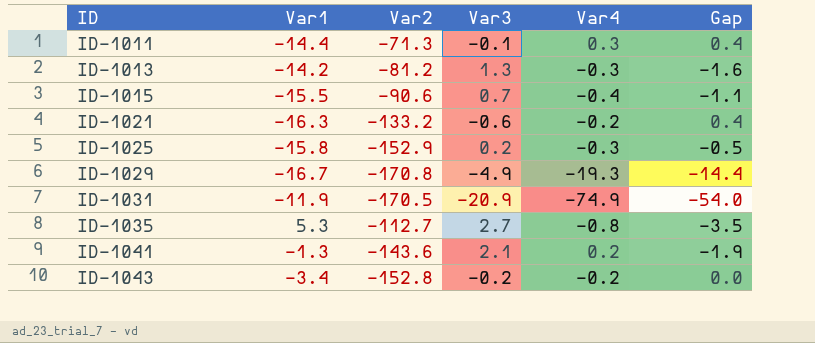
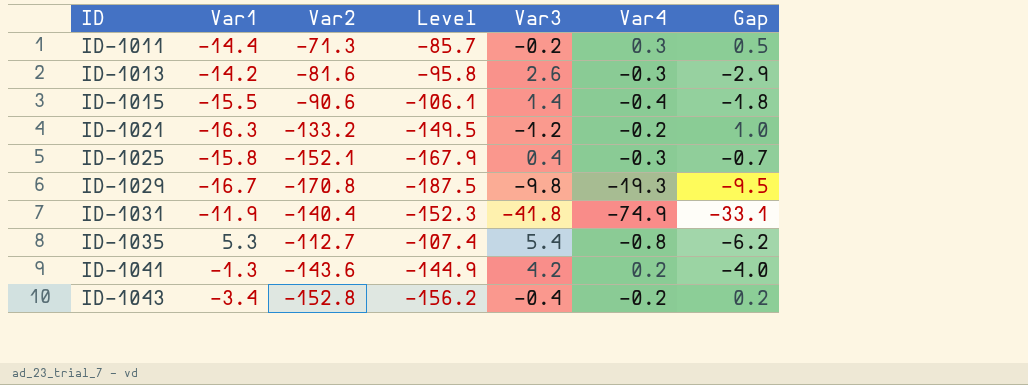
column Level | formula: none -> [Var1] + [Var2]
ID-1011 | Var3: -0.1 -> -0.2
ID-1011 | Gap: 0.4 -> 0.5
ID-1013 | Var2: -81.2 -> -81.6
ID-1013 | Var3: 1.3 -> 2.6
ID-1013 | Gap: -1.6 -> -2.9
ID-1015 | Var3: 0.7 -> 1.4
ID-1015 | Gap: -1.1 -> -1.8
ID-1021 | Var3: -0.6 -> -1.2
ID-1021 | Gap: 0.4 -> 1.0
ID-1025 | Var2: -152.9 -> -152.1
ID-1025 | Var3: 0.2 -> 0.4
ID-1025 | Gap: -0.5 -> -0.7
ID-1029 | Var3: -4.9 -> -9.8
ID-1029 | Gap: -14.4 -> -9.5
ID-1031 | Var2: -170.5 -> -140.4
ID-1031 | Var3: -20.9 -> -41.8
ID-1031 | Gap: -54.0 -> -33.1
ID-1035 | Var3: 2.7 -> 5.4
ID-1035 | Gap: -3.5 -> -6.2
ID-1041 | Var3: 2.1 -> 4.2
ID-1041 | Gap: -1.9 -> -4.0
ID-1043 | Var3: -0.2 -> -0.4
ID-1043 | Gap: 0.0 -> 0.2

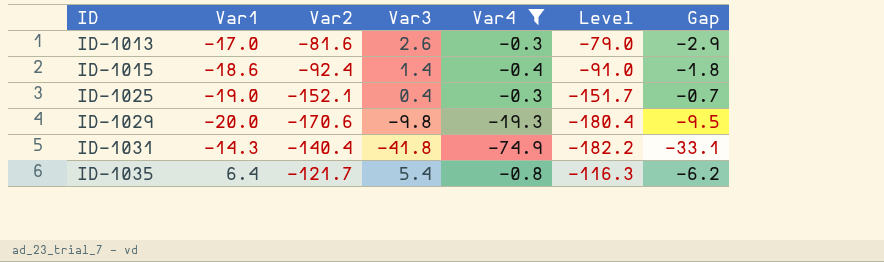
filter: none -> Var4 <= -0.3
column Level | formula: [Var1] + [Var2] -> [Var2] + [Var3]
column Level | position: 4 -> 6
ID-1013 | Var1: -14.2 -> -17.0
ID-1015 | Var1: -15.5 -> -18.6
ID-1015 | Var2: -90.6 -> -92.4
ID-1025 | Var1: -15.8 -> -19.0
ID-1029 | Var1: -16.7 -> -20.0
ID-1029 | Var2: -170.8 -> -170.6
ID-1031 | Var1: -11.9 -> -14.3
ID-1035 | Var1: 5.3 -> 6.4
ID-1035 | Var2: -112.7 -> -121.7

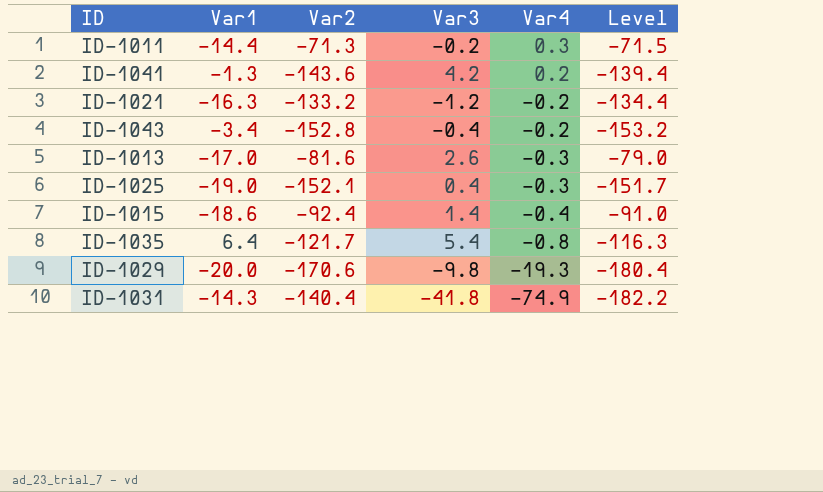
filter: Var4 <= -0.3 -> none
row order: ID ascending -> Var4 descending
column Gap | formula: [Var4] - [Var3] -> none

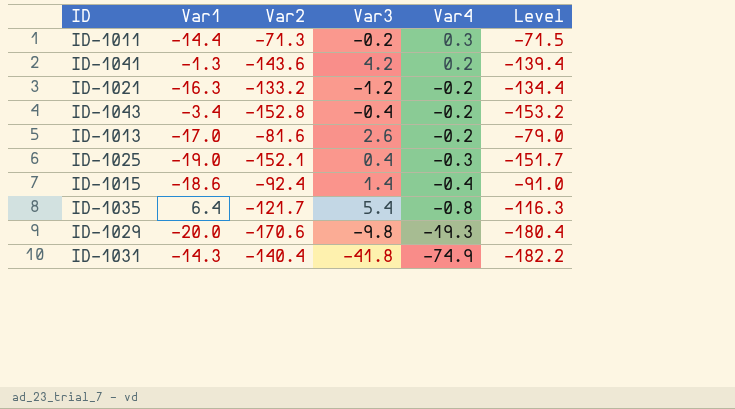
ID-1013 | Var4: -0.3 -> -0.2

